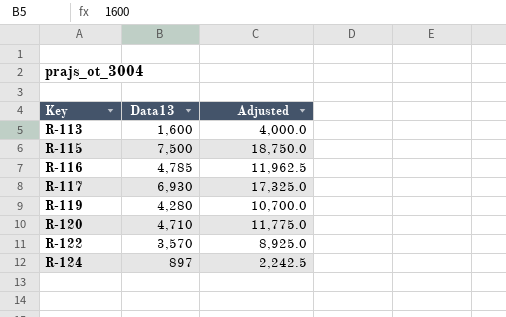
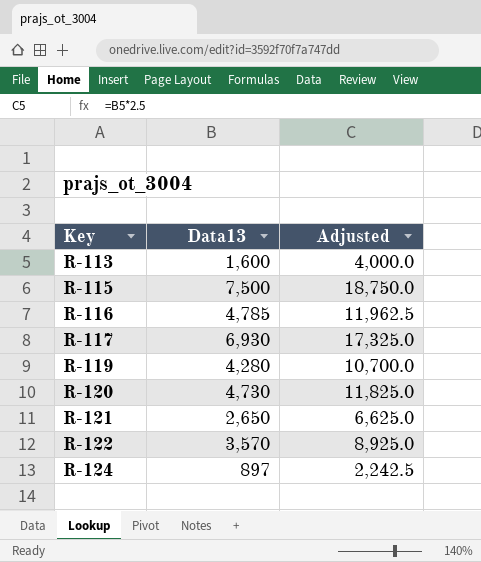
R-120 | Data13: 4,710 -> 4,730
R-120 | Adjusted: 11,775.0 -> 11,825.0
row R-121: none -> 2,650 | 6,625.0

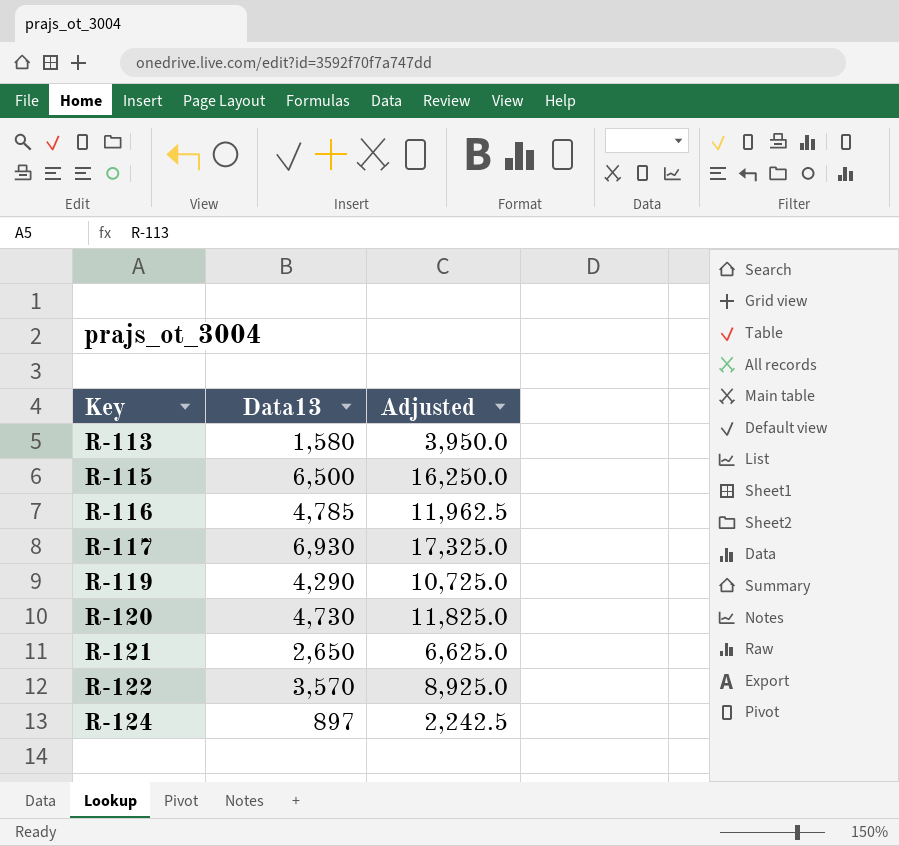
R-113 | Data13: 1,600 -> 1,580
R-113 | Adjusted: 4,000.0 -> 3,950.0
R-115 | Data13: 7,500 -> 6,500
R-115 | Adjusted: 18,750.0 -> 16,250.0
R-119 | Data13: 4,280 -> 4,290
R-119 | Adjusted: 10,700.0 -> 10,725.0

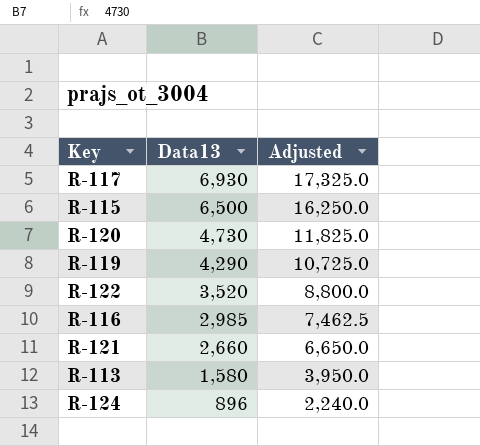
row order: Key ascending -> Data13 descending
R-122 | Data13: 3,570 -> 3,520
R-122 | Adjusted: 8,925.0 -> 8,800.0
R-116 | Data13: 4,785 -> 2,985
R-116 | Adjusted: 11,962.5 -> 7,462.5
R-121 | Data13: 2,650 -> 2,660
R-121 | Adjusted: 6,625.0 -> 6,650.0
R-124 | Data13: 897 -> 896
R-124 | Adjusted: 2,242.5 -> 2,240.0

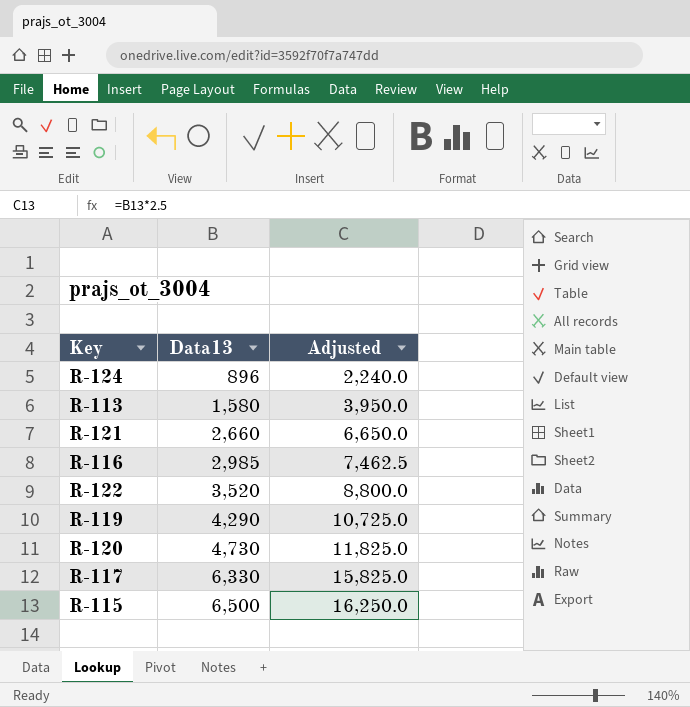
row order: Data13 descending -> Data13 ascending
R-117 | Data13: 6,930 -> 6,330
R-117 | Adjusted: 17,325.0 -> 15,825.0

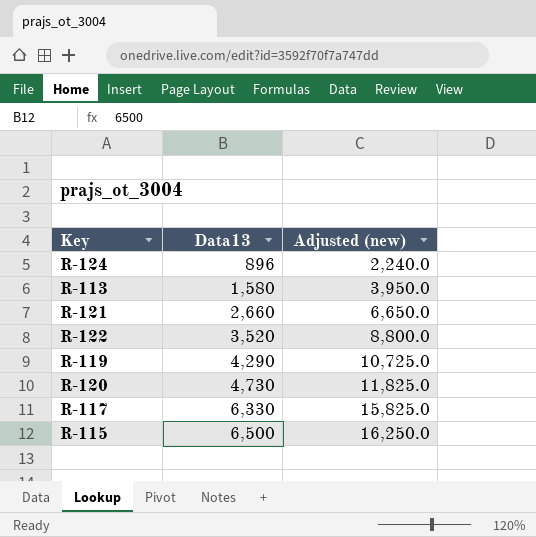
column name: Adjusted -> Adjusted (new)
row R-116: 2,985 | 7,462.5 -> none

